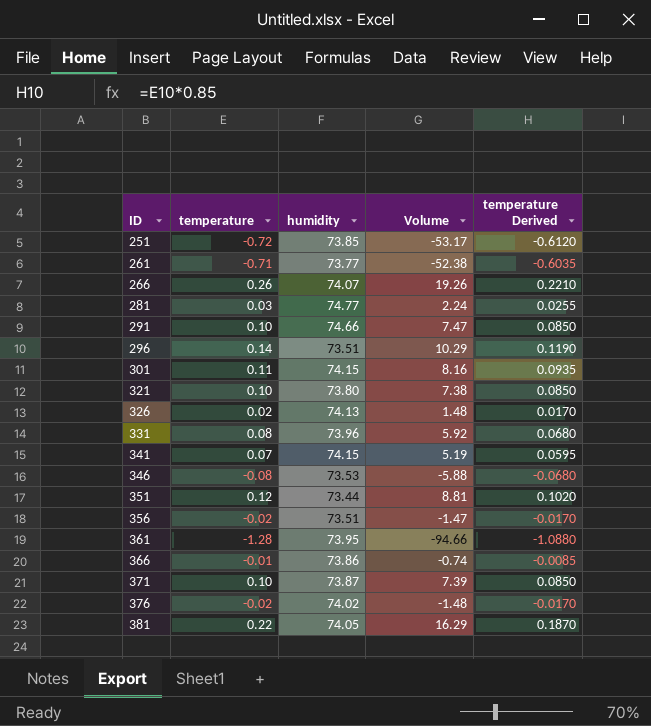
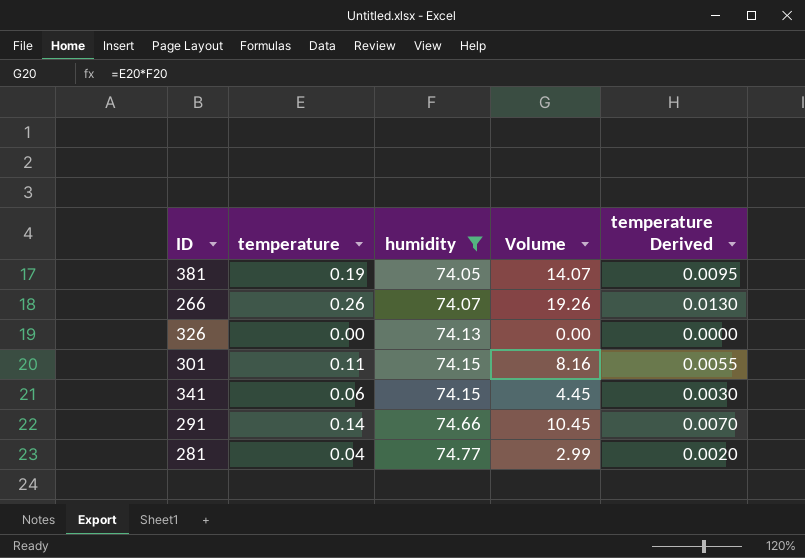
filter: none -> humidity >= 74.05
row order: ID ascending -> humidity ascending
column temperature Derived | formula: [temperature] * 0.85 -> [temperature] * 0.05
381 | temperature: 0.22 -> 0.19
381 | Volume: 16.29 -> 14.07
326 | temperature: 0.02 -> 0.00
326 | Volume: 1.48 -> 0.00
341 | temperature: 0.07 -> 0.06
341 | Volume: 5.19 -> 4.45
291 | temperature: 0.10 -> 0.14
291 | Volume: 7.47 -> 10.45
281 | temperature: 0.03 -> 0.04
281 | Volume: 2.24 -> 2.99

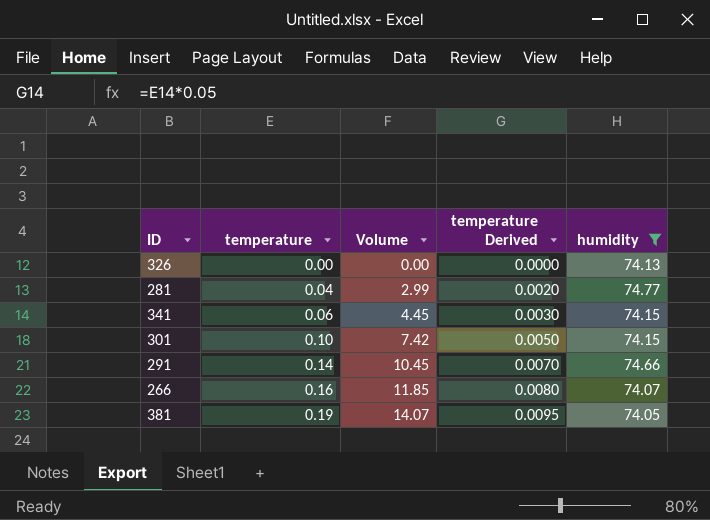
row order: humidity ascending -> temperature ascending
column humidity | position: 3 -> 5
301 | temperature: 0.11 -> 0.10
301 | Volume: 8.16 -> 7.42
301 | temperature Derived: 0.0055 -> 0.0050
266 | temperature: 0.26 -> 0.16
266 | Volume: 19.26 -> 11.85
266 | temperature Derived: 0.0130 -> 0.0080

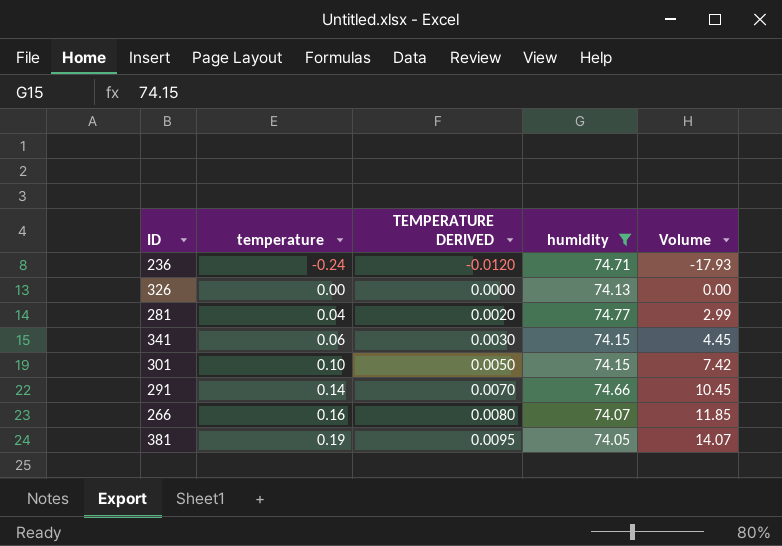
column name: temperature Derived -> TEMPERATURE DERIVED
column Volume | position: 3 -> 5
row 236: none -> -0.24 | -0.0120 | 74.71 | -17.93

